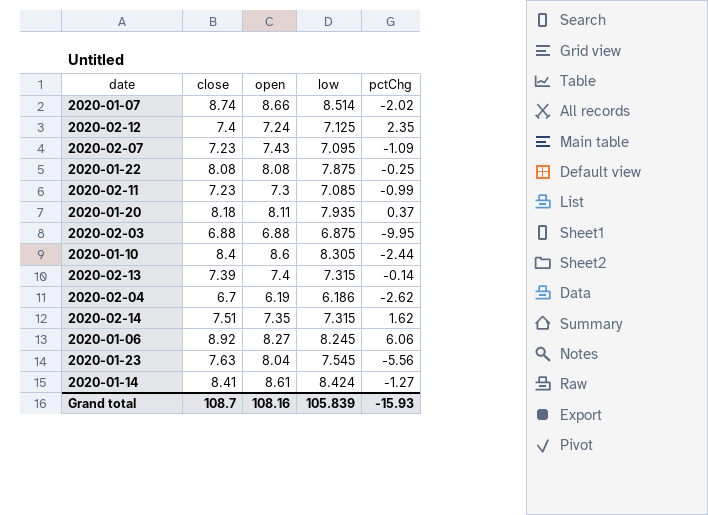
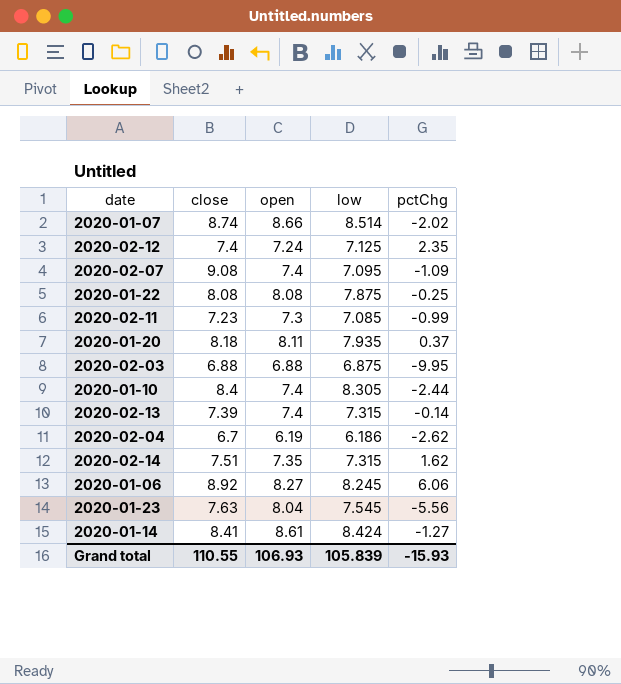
2020-02-07 | close: 7.23 -> 9.08
2020-02-07 | open: 7.43 -> 7.4
2020-01-10 | open: 8.6 -> 7.4
Grand total | close: 108.7 -> 110.55
Grand total | open: 108.16 -> 106.93

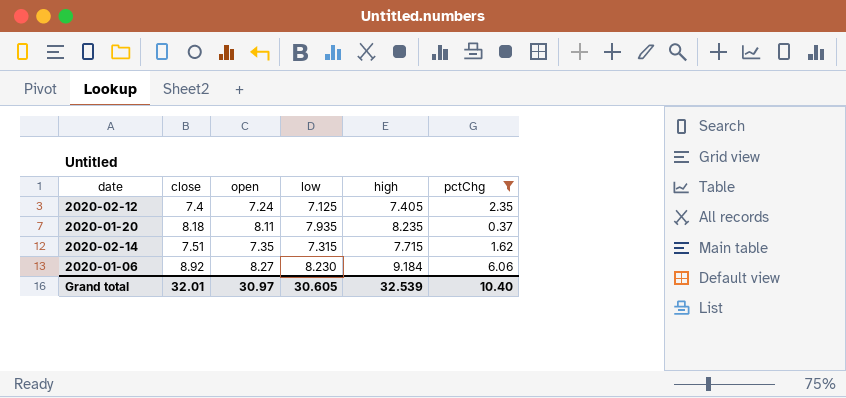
filter: none -> pctChg >= 0.37
column high | position: none -> 5
2020-01-06 | low: 8.245 -> 8.230
Grand total | close: 110.55 -> 32.01
Grand total | open: 106.93 -> 30.97
Grand total | low: 105.839 -> 30.605
Grand total | pctChg: -15.93 -> 10.40

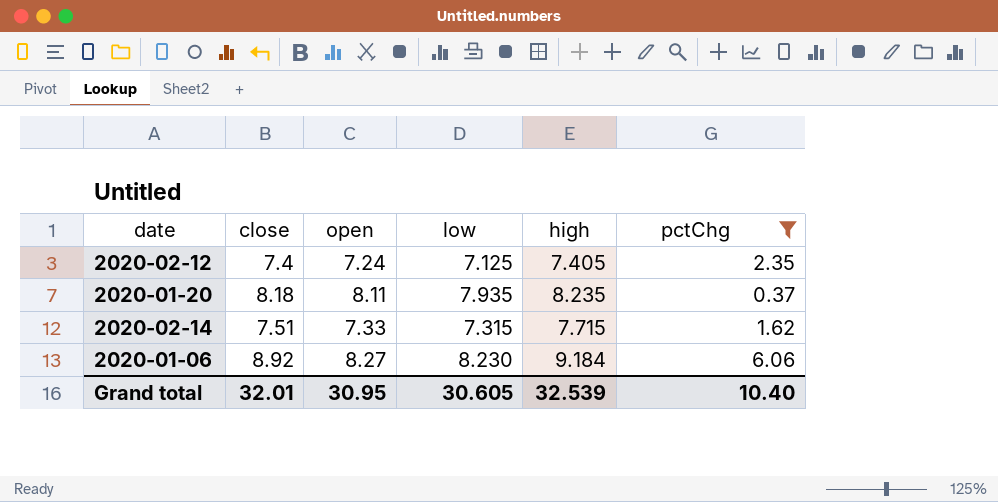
2020-02-14 | open: 7.35 -> 7.33
Grand total | open: 30.97 -> 30.95

